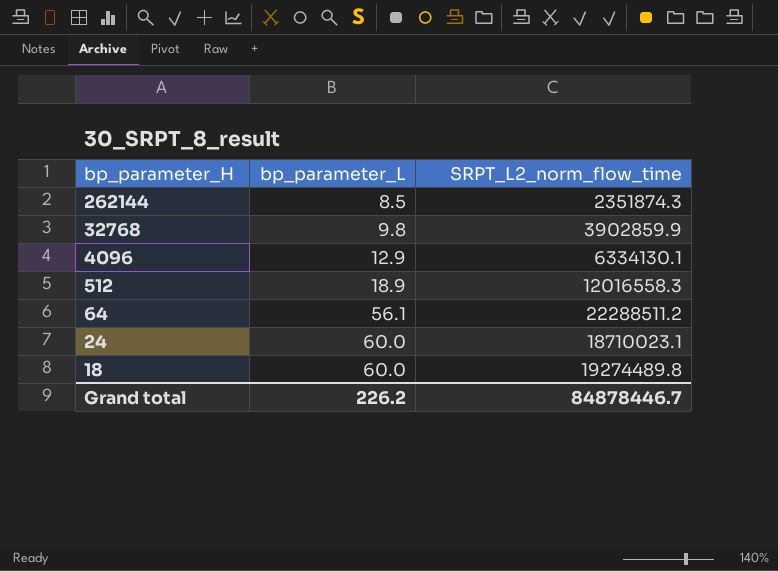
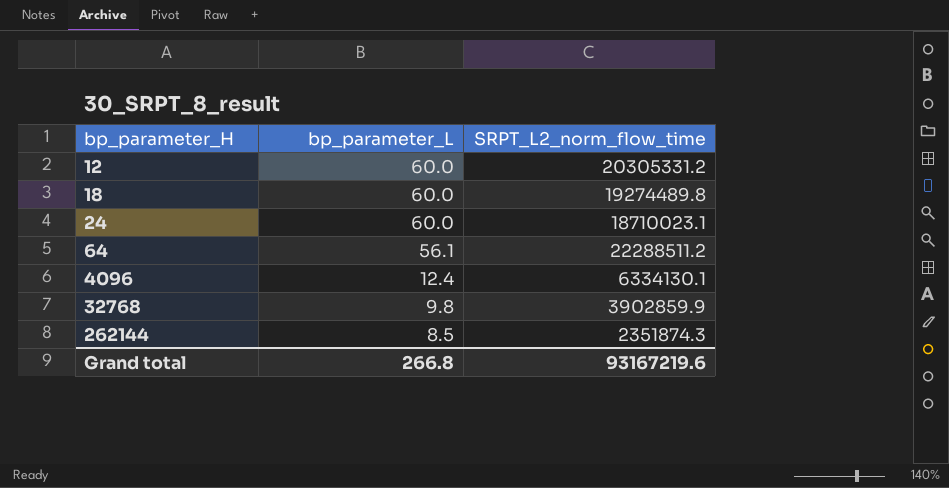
row order: bp_parameter_H descending -> bp_parameter_H ascending
row 512: 18.9 | 12016558.3 -> none
row 12: none -> 60.0 | 20305331.2
4096 | bp_parameter_L: 12.9 -> 12.4
Grand total | bp_parameter_L: 226.2 -> 266.8
Grand total | SRPT_L2_norm_flow_time: 84878446.7 -> 93167219.6

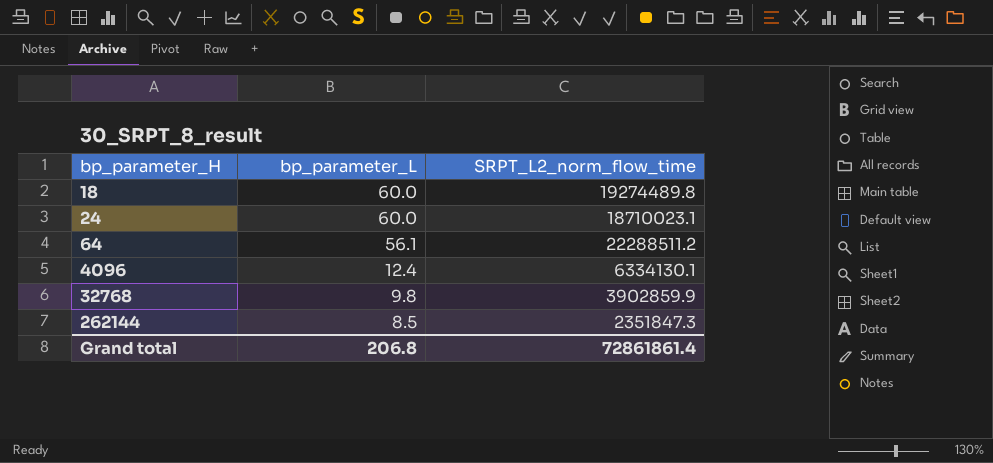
row 12: 60.0 | 20305331.2 -> none
262144 | SRPT_L2_norm_flow_time: 2351874.3 -> 2351847.3
Grand total | bp_parameter_L: 266.8 -> 206.8
Grand total | SRPT_L2_norm_flow_time: 93167219.6 -> 72861861.4

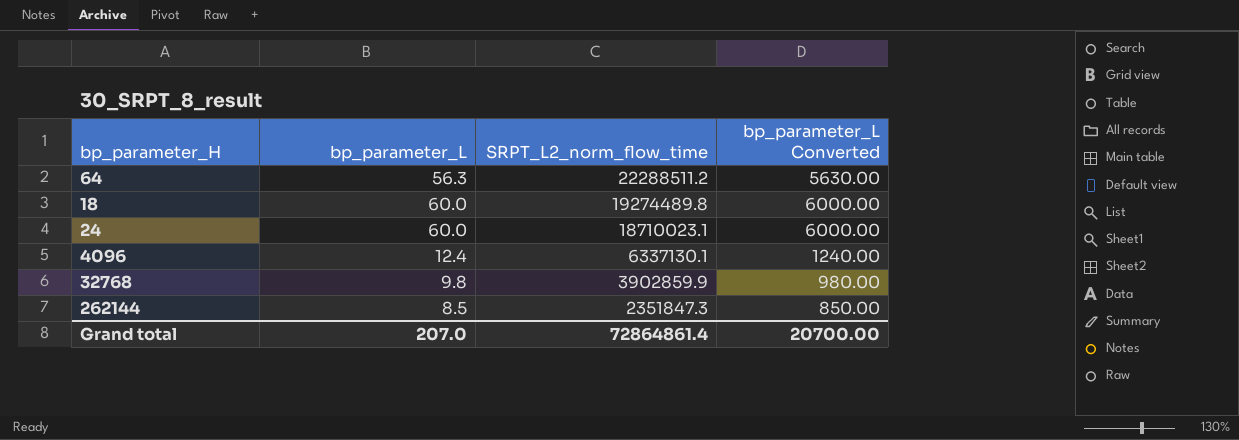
row order: bp_parameter_H ascending -> SRPT_L2_norm_flow_time descending
column bp_parameter_L Converted | formula: none -> [bp_parameter_L] * 100
64 | bp_parameter_L: 56.1 -> 56.3
4096 | SRPT_L2_norm_flow_time: 6334130.1 -> 6337130.1
Grand total | bp_parameter_L: 206.8 -> 207.0
Grand total | SRPT_L2_norm_flow_time: 72861861.4 -> 72864861.4

